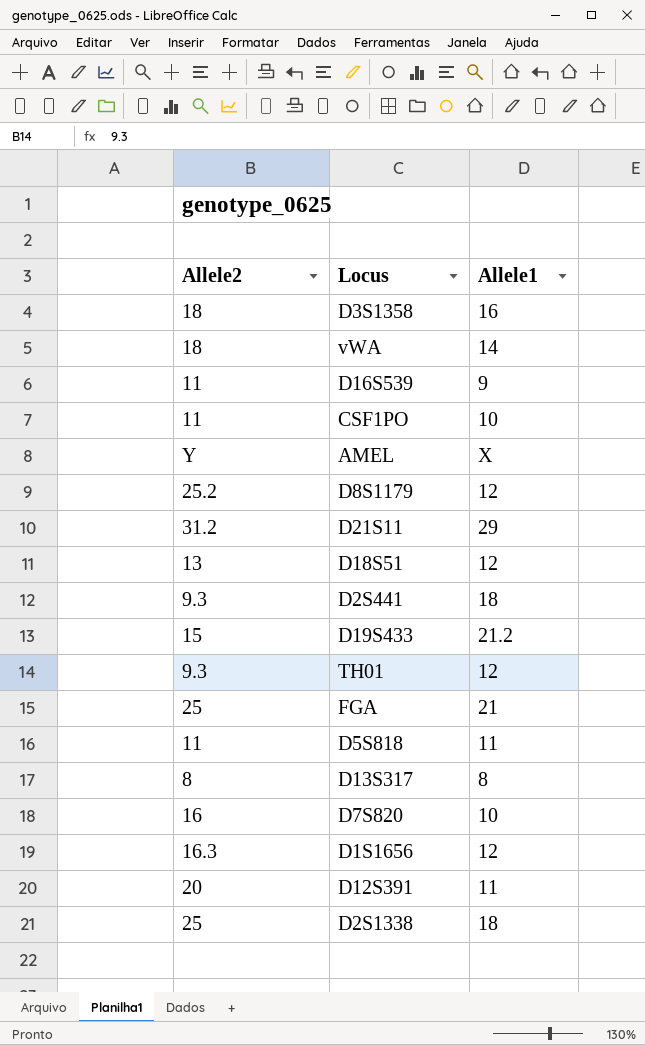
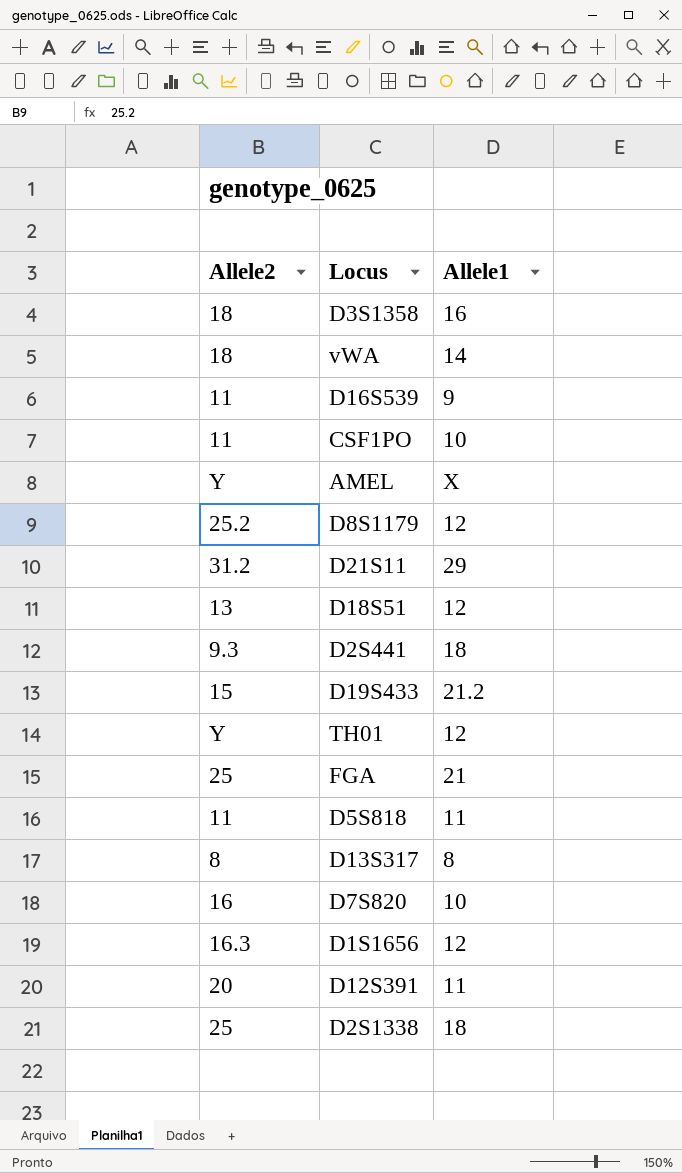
TH01 | Allele2: 9.3 -> Y

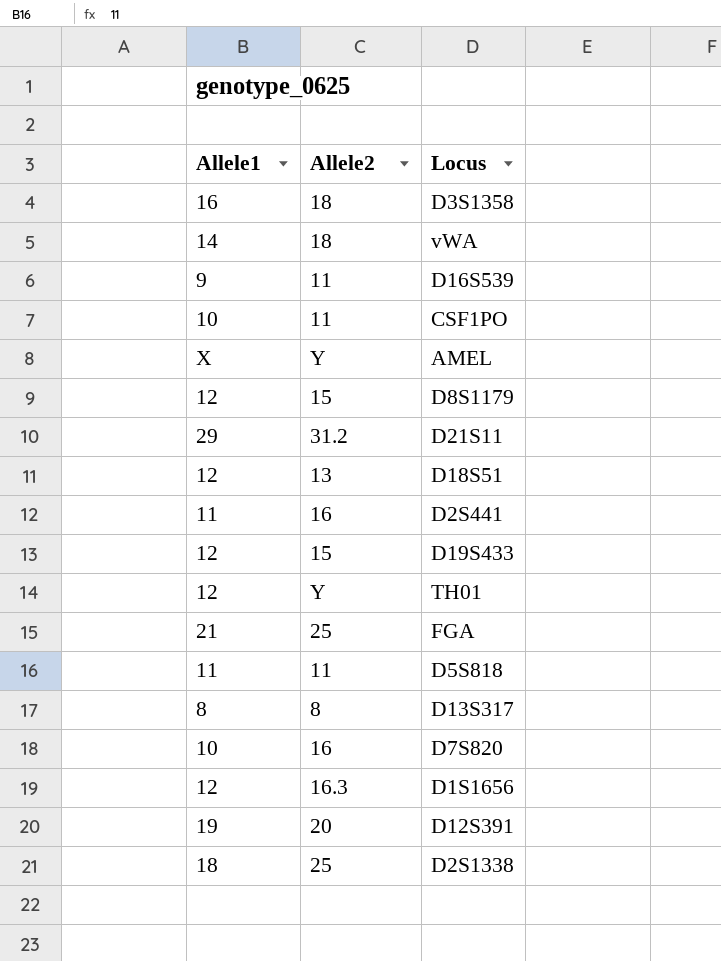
column Allele1 | position: 3 -> 1
D8S1179 | Allele2: 25.2 -> 15
D2S441 | Allele1: 18 -> 11
D2S441 | Allele2: 9.3 -> 16
D19S433 | Allele1: 21.2 -> 12
D12S391 | Allele1: 11 -> 19

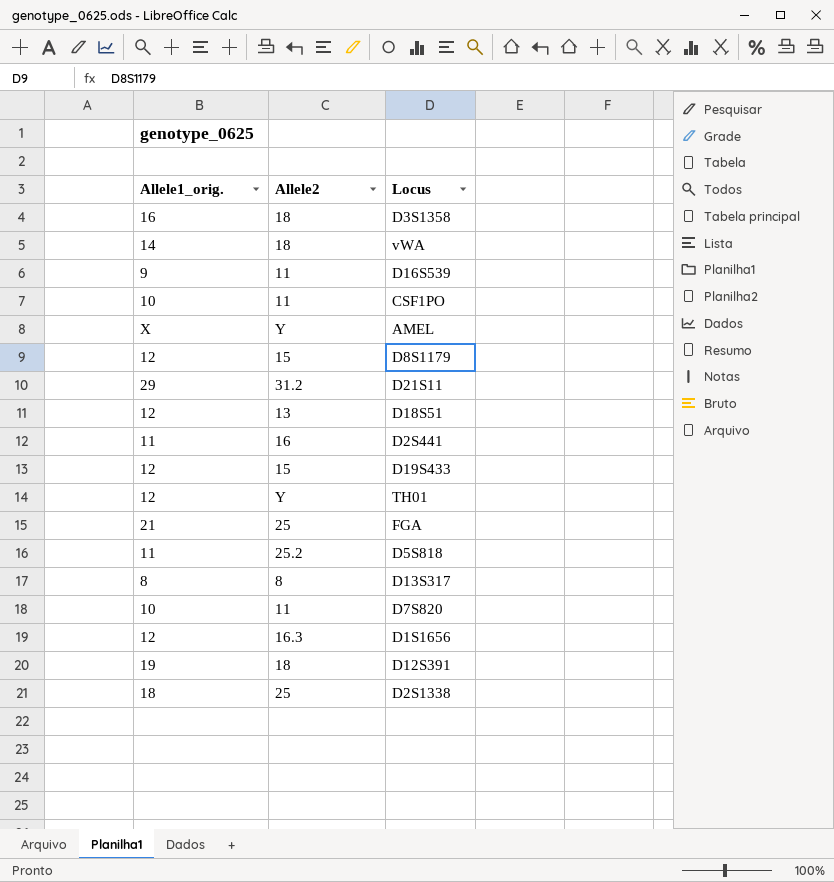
column name: Allele1 -> Allele1_orig.
D5S818 | Allele2: 11 -> 25.2
D7S820 | Allele2: 16 -> 11
D12S391 | Allele2: 20 -> 18

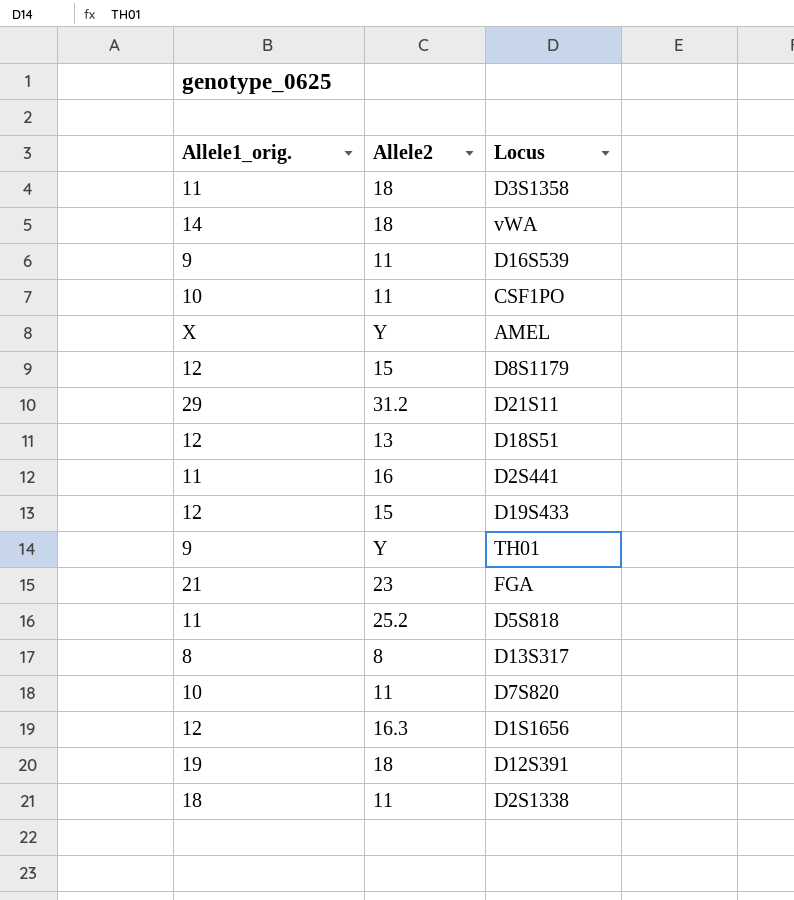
D3S1358 | Allele1_orig.: 16 -> 11
TH01 | Allele1_orig.: 12 -> 9
FGA | Allele2: 25 -> 23
D2S1338 | Allele2: 25 -> 11

